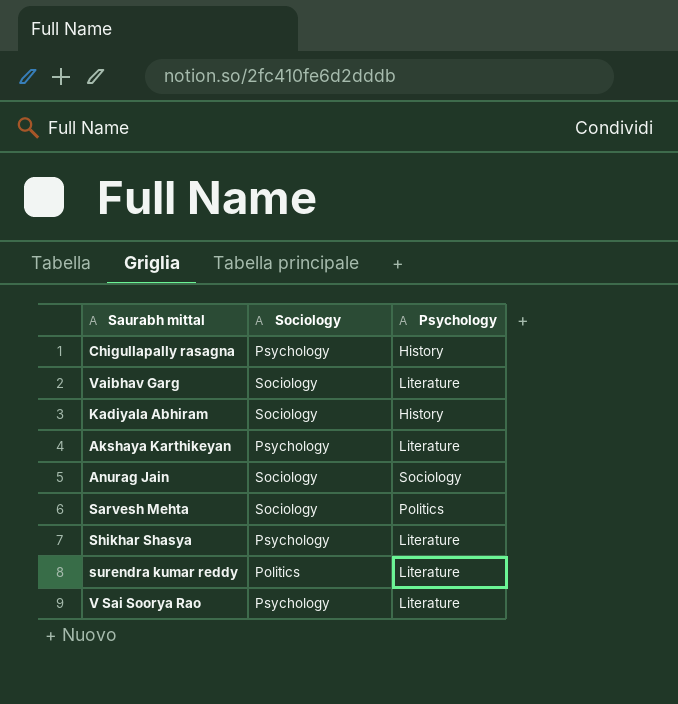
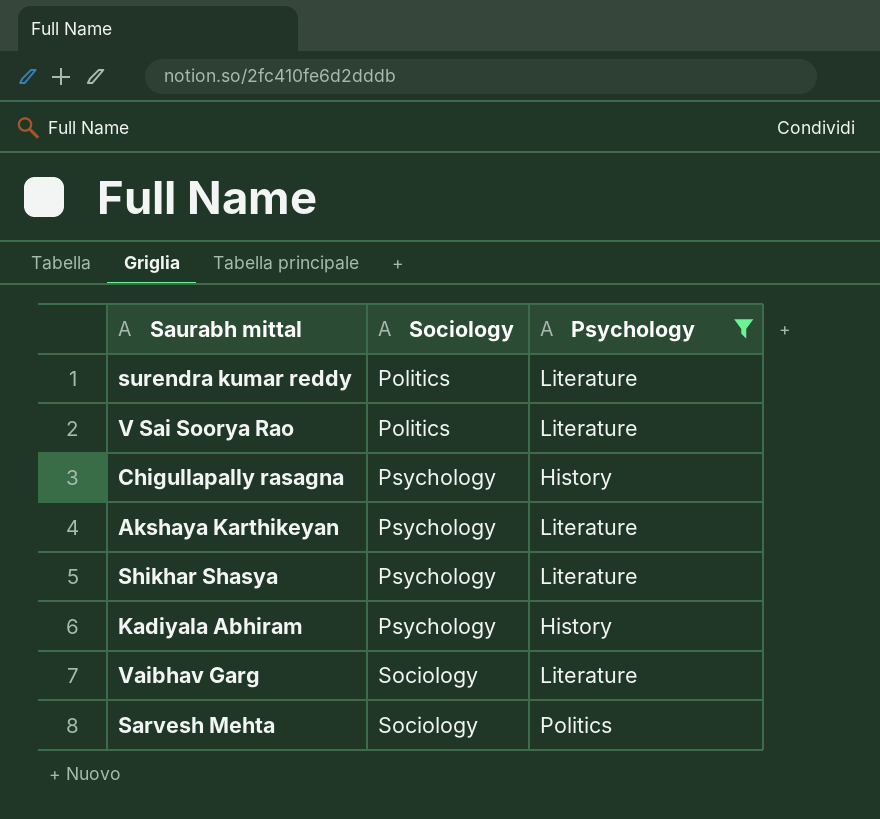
filter: none -> Psychology != Sociology
row order: none -> Sociology ascending
V Sai Soorya Rao | Sociology: Psychology -> Politics
Kadiyala Abhiram | Sociology: Sociology -> Psychology

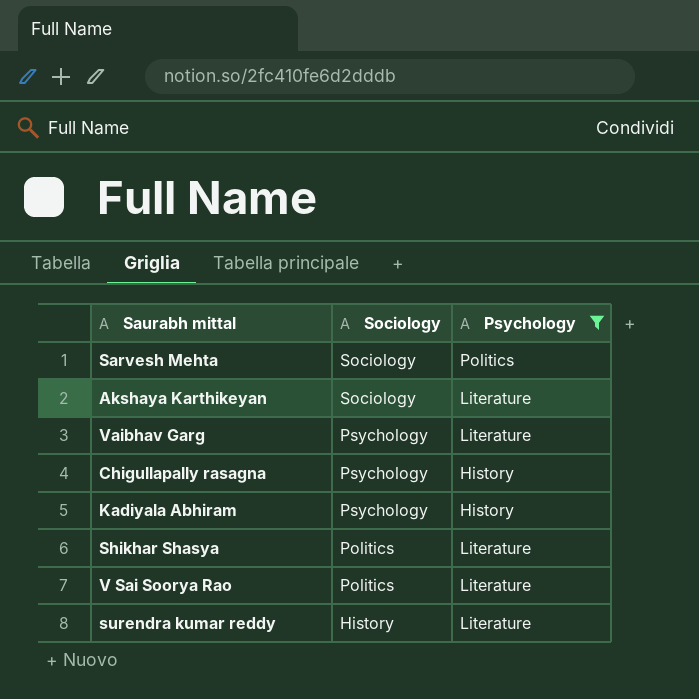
row order: Sociology ascending -> Sociology descending
Akshaya Karthikeyan | Sociology: Psychology -> Sociology
Vaibhav Garg | Sociology: Sociology -> Psychology
Shikhar Shasya | Sociology: Psychology -> Politics
surendra kumar reddy | Sociology: Politics -> History

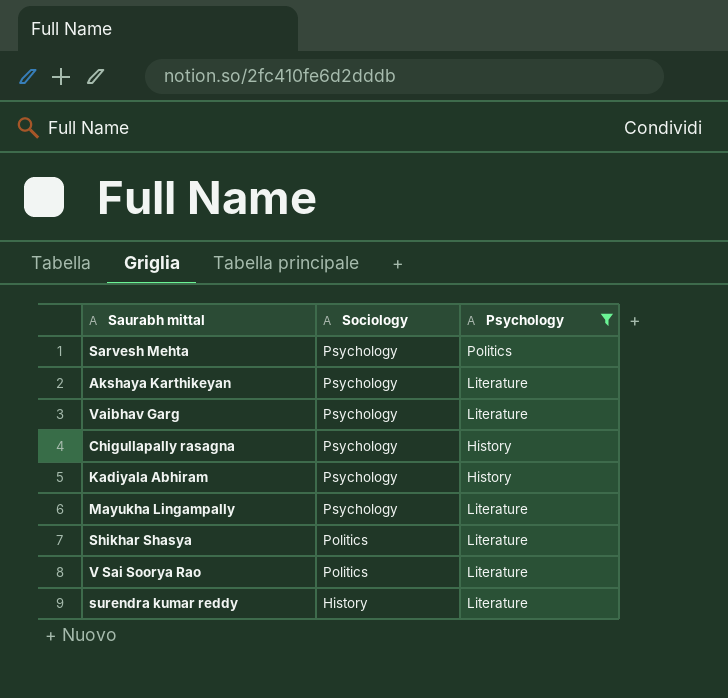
Sarvesh Mehta | Sociology: Sociology -> Psychology
Akshaya Karthikeyan | Sociology: Sociology -> Psychology
row Mayukha Lingampally: none -> Psychology | Literature

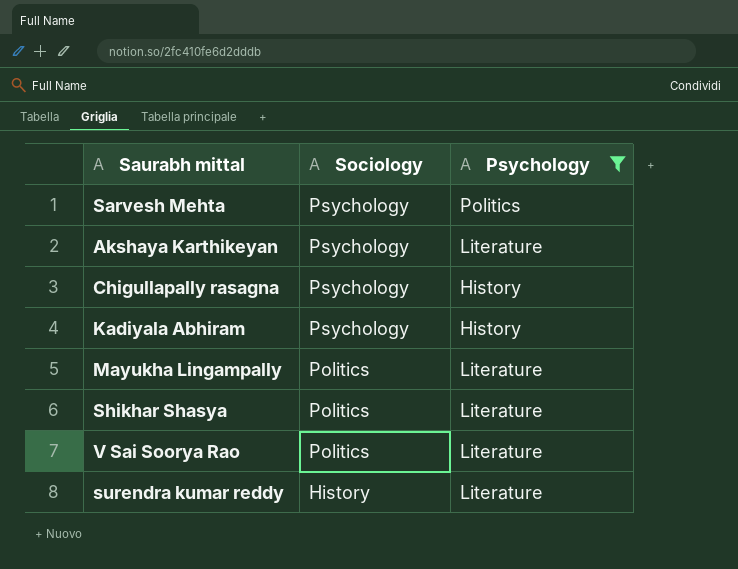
row Vaibhav Garg: Psychology | Literature -> none
Mayukha Lingampally | Sociology: Psychology -> Politics

